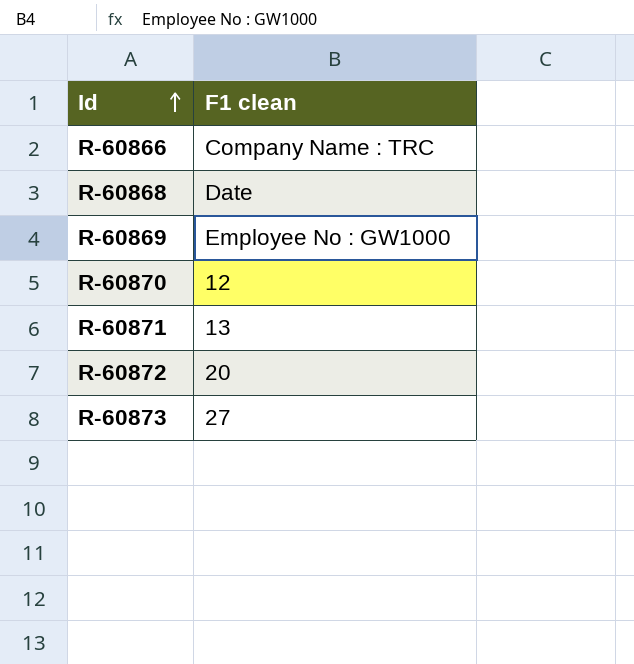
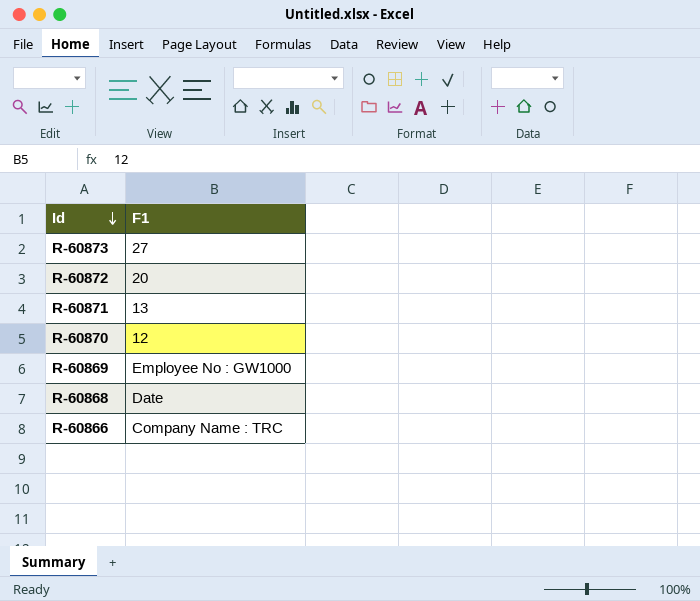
row order: Id ascending -> Id descending
column name: F1 clean -> F1

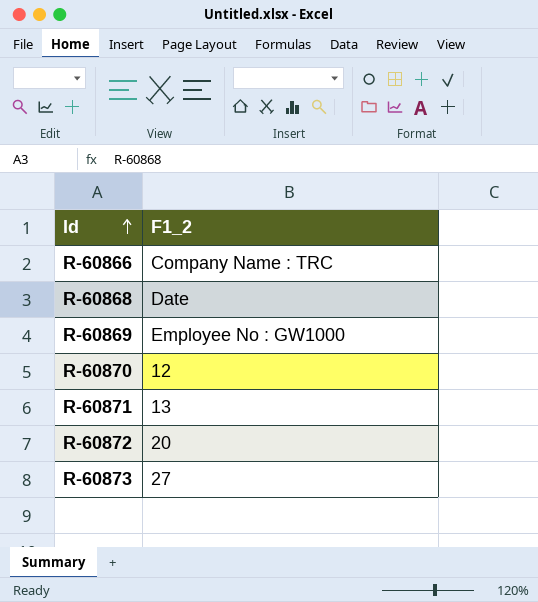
row order: Id descending -> Id ascending
column name: F1 -> F1_2

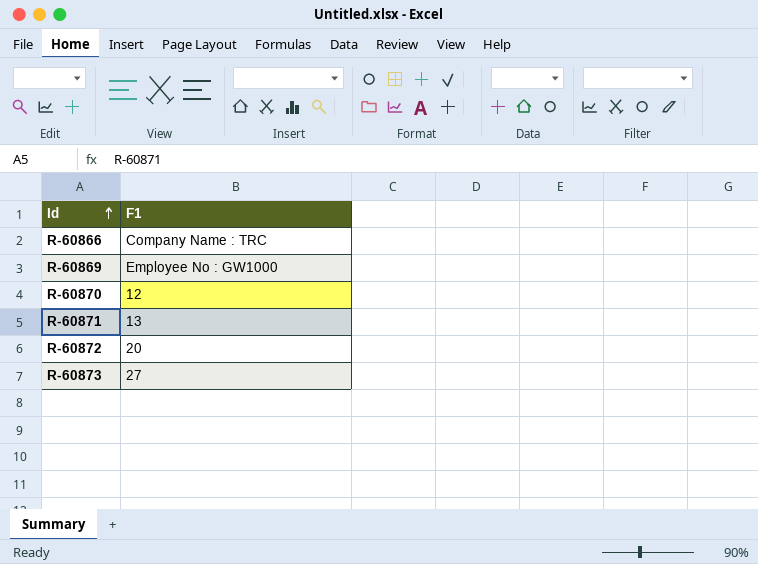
column name: F1_2 -> F1
row R-60868: Date -> none

